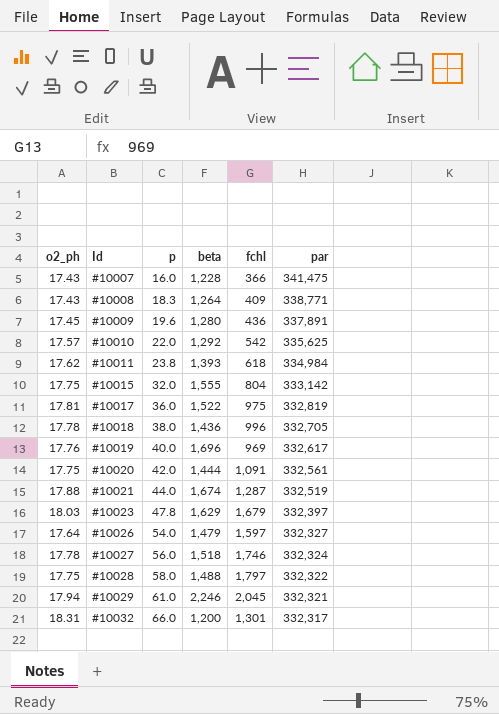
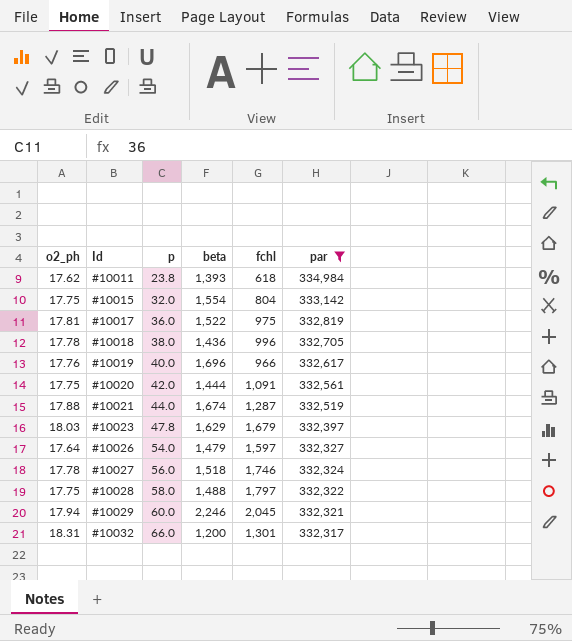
filter: none -> par <= 334,984
#10015 | beta: 1,555 -> 1,554
#10019 | fchl: 969 -> 966
#10029 | p: 61.0 -> 60.0

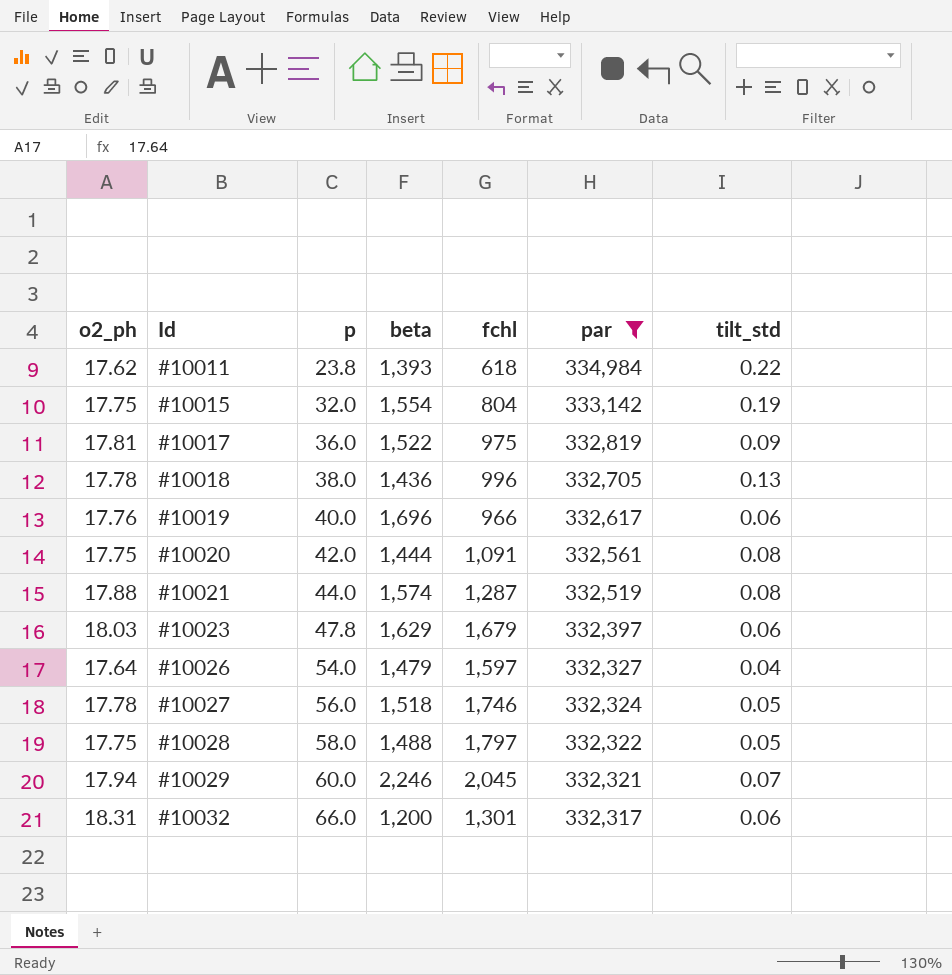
column tilt_std | position: none -> 7
#10021 | beta: 1,674 -> 1,574

